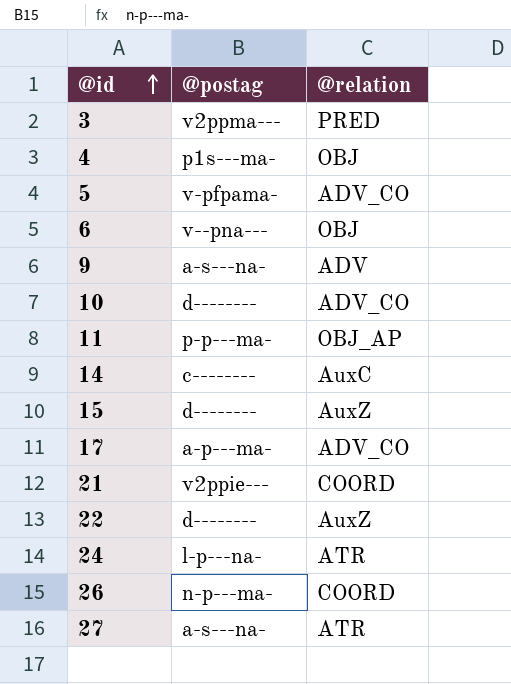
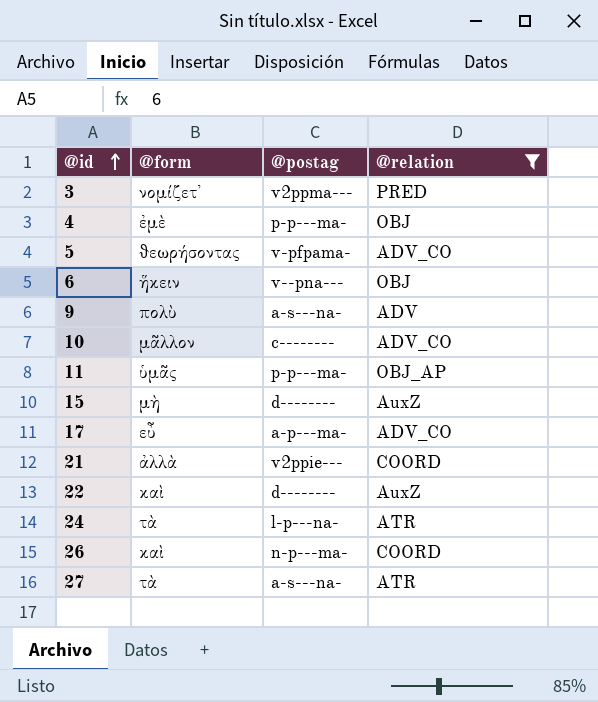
filter: none -> @relation != AuxC
column @form | position: none -> 2
4 | @postag: p1s---ma- -> p-p---ma-
10 | @postag: d-------- -> c--------

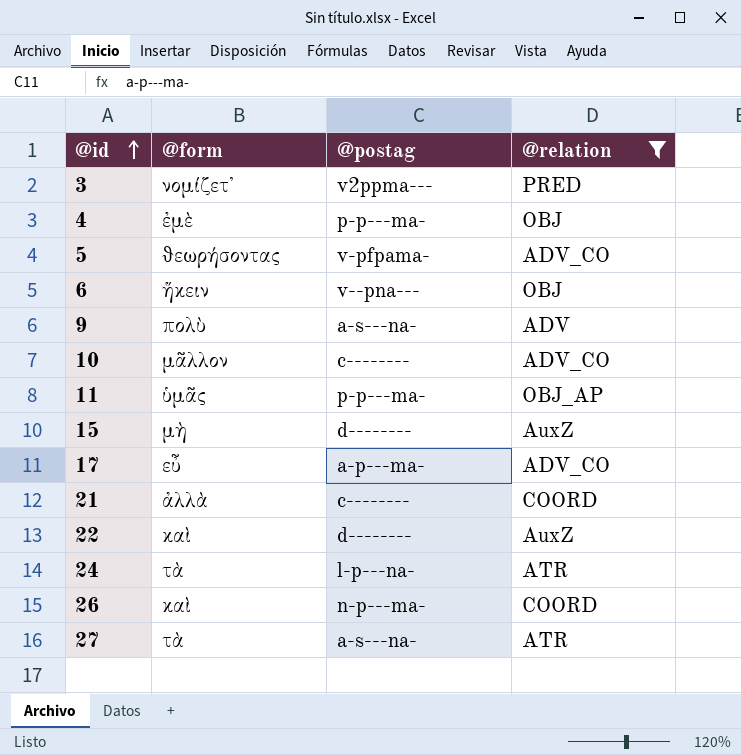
21 | @postag: v2ppie--- -> c--------

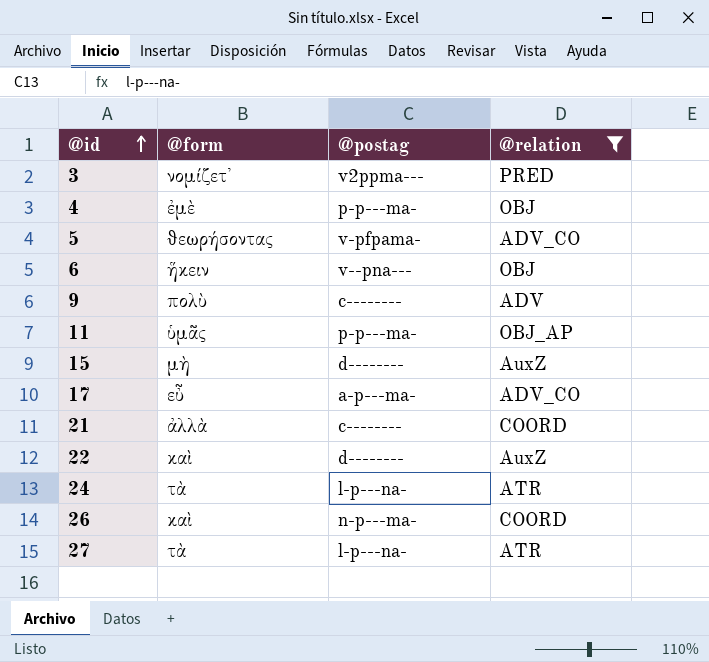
row 10: μᾶλλον | c-------- | ADV_CO -> none
9 | @postag: a-s---na- -> c--------
27 | @postag: a-s---na- -> l-p---na-

